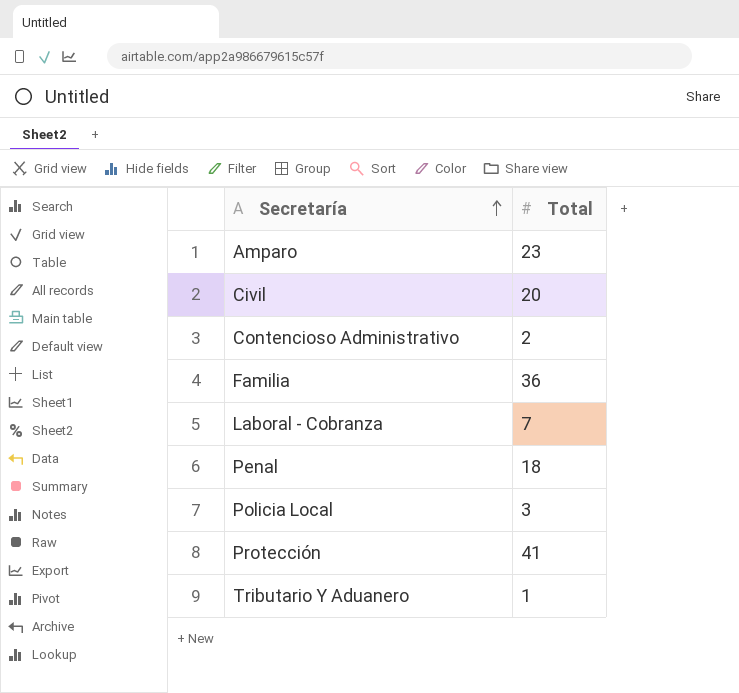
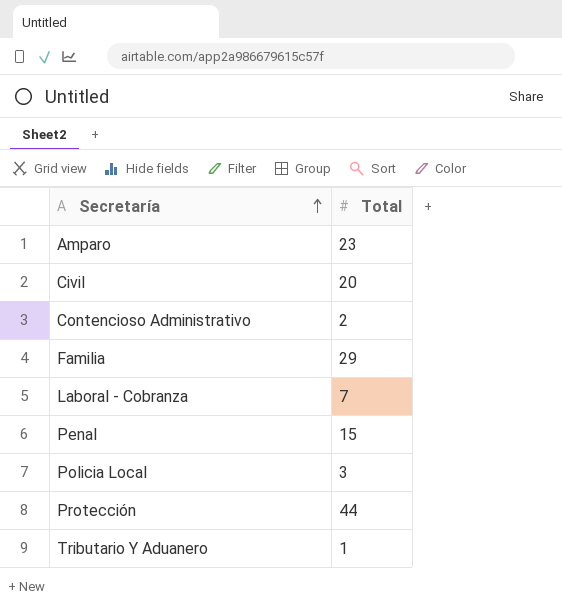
Familia | Total: 36 -> 29
Penal | Total: 18 -> 15
Protección | Total: 41 -> 44

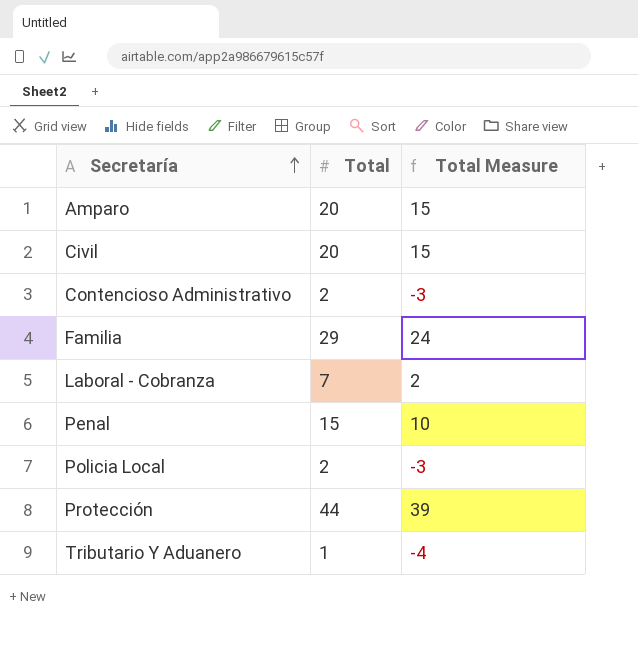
column Total Measure | formula: none -> [Total] - 5
Amparo | Total: 23 -> 20
Policia Local | Total: 3 -> 2

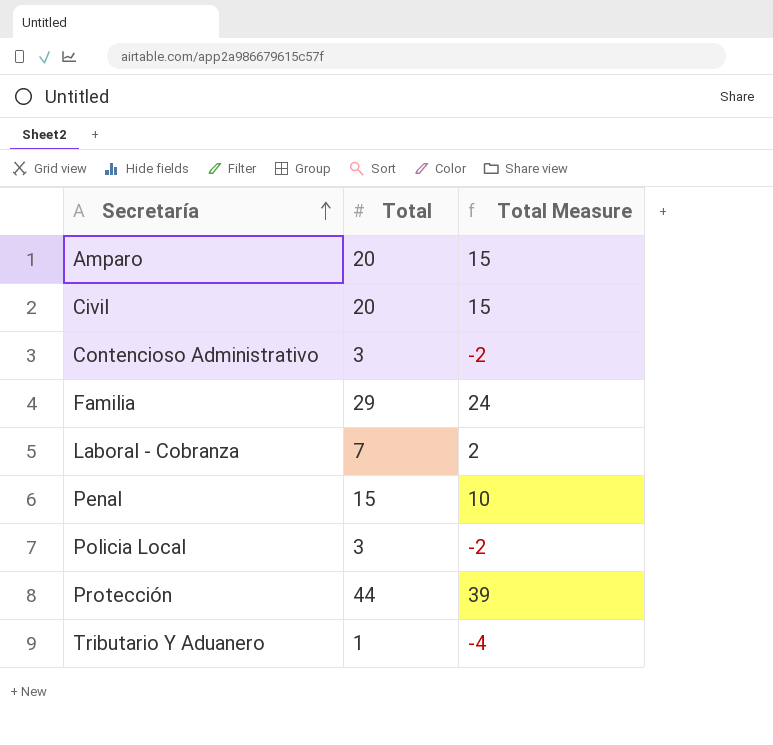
Contencioso Administrativo | Total: 2 -> 3
Contencioso Administrativo | Total Measure: -3 -> -2
Policia Local | Total: 2 -> 3
Policia Local | Total Measure: -3 -> -2

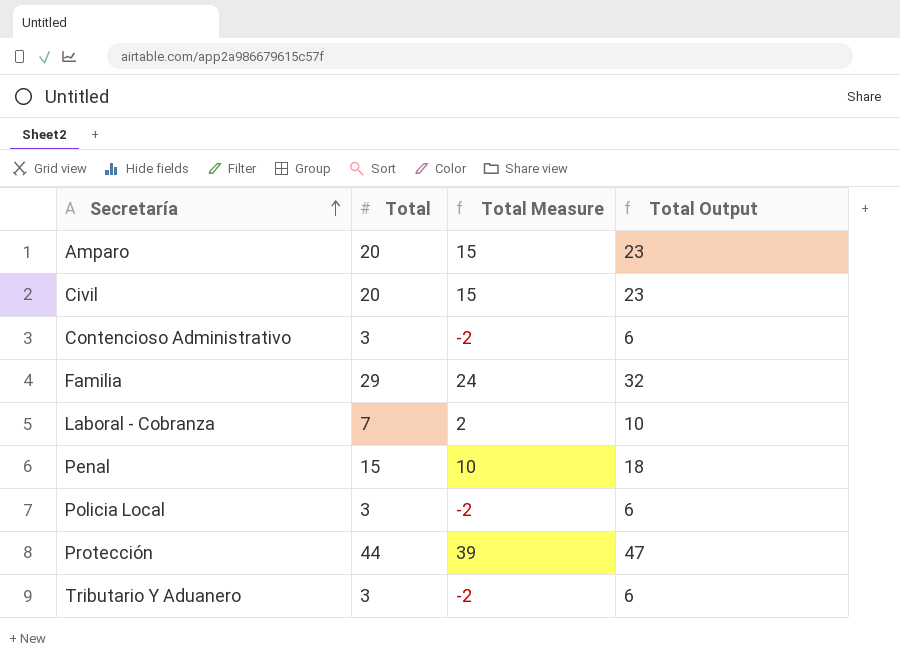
column Total Output | formula: none -> [Total] + 3
Tributario Y Aduanero | Total: 1 -> 3
Tributario Y Aduanero | Total Measure: -4 -> -2

